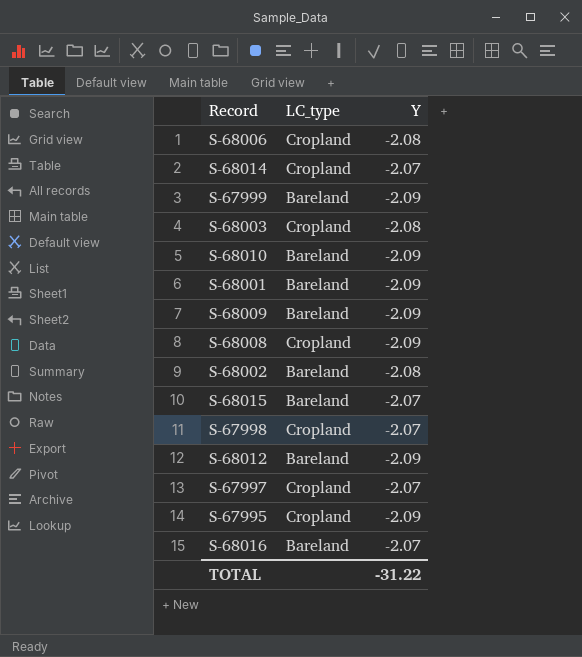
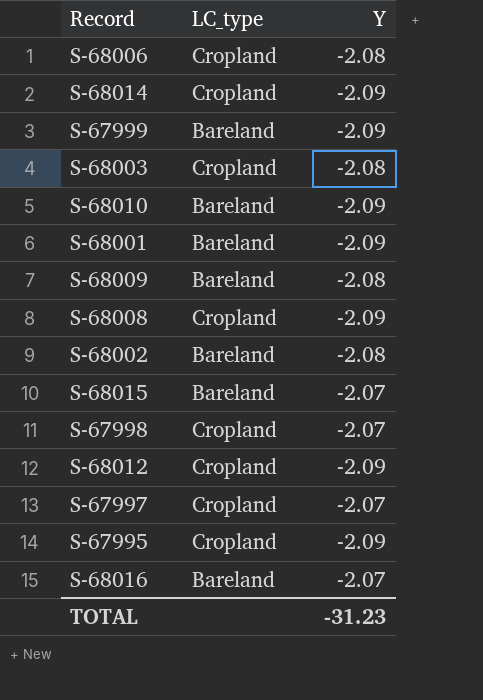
S-68014 | Y: -2.07 -> -2.09
S-68009 | Y: -2.09 -> -2.08
S-68012 | LC_type: Bareland -> Cropland
TOTAL | Y: -31.22 -> -31.23

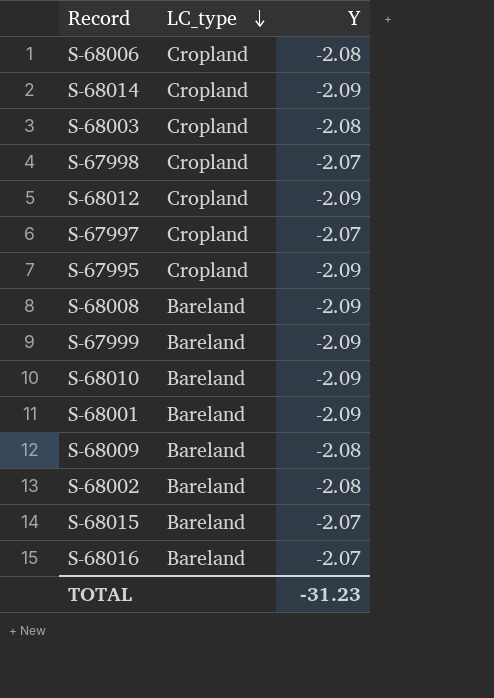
row order: none -> LC_type descending
S-68008 | LC_type: Cropland -> Bareland

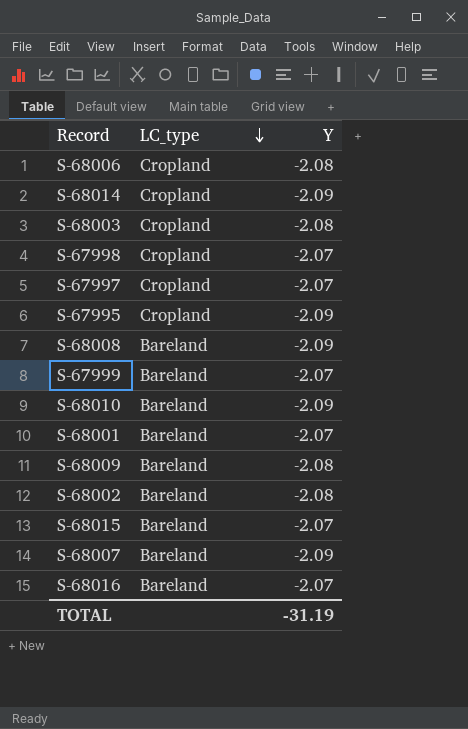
row S-68012: Cropland | -2.09 -> none
S-67999 | Y: -2.09 -> -2.07
S-68001 | Y: -2.09 -> -2.07
row S-68007: none -> Bareland | -2.09
TOTAL | Y: -31.23 -> -31.19

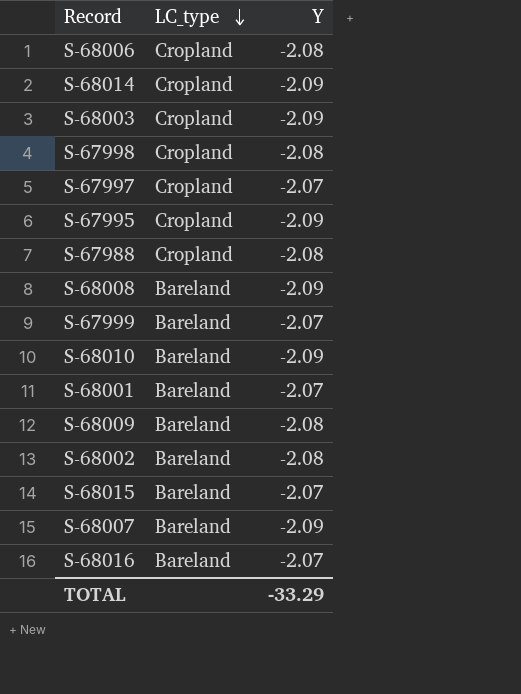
S-68003 | Y: -2.08 -> -2.09
S-67998 | Y: -2.07 -> -2.08
row S-67988: none -> Cropland | -2.08
TOTAL | Y: -31.19 -> -33.29

